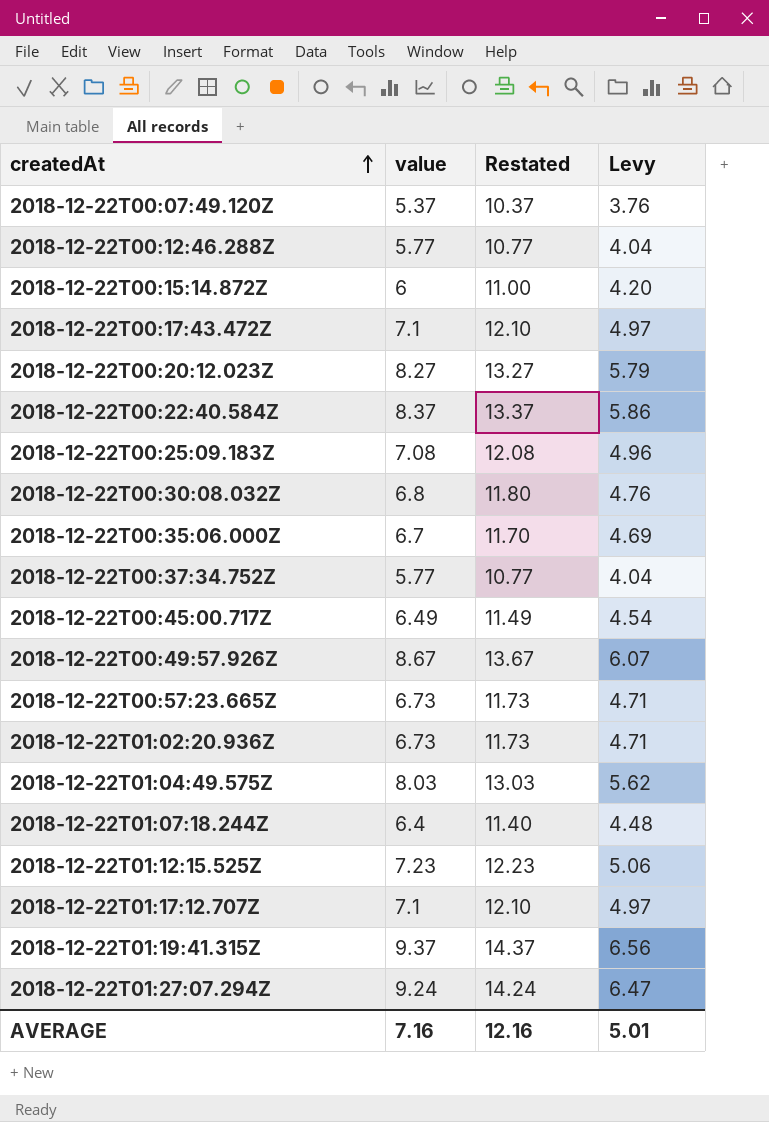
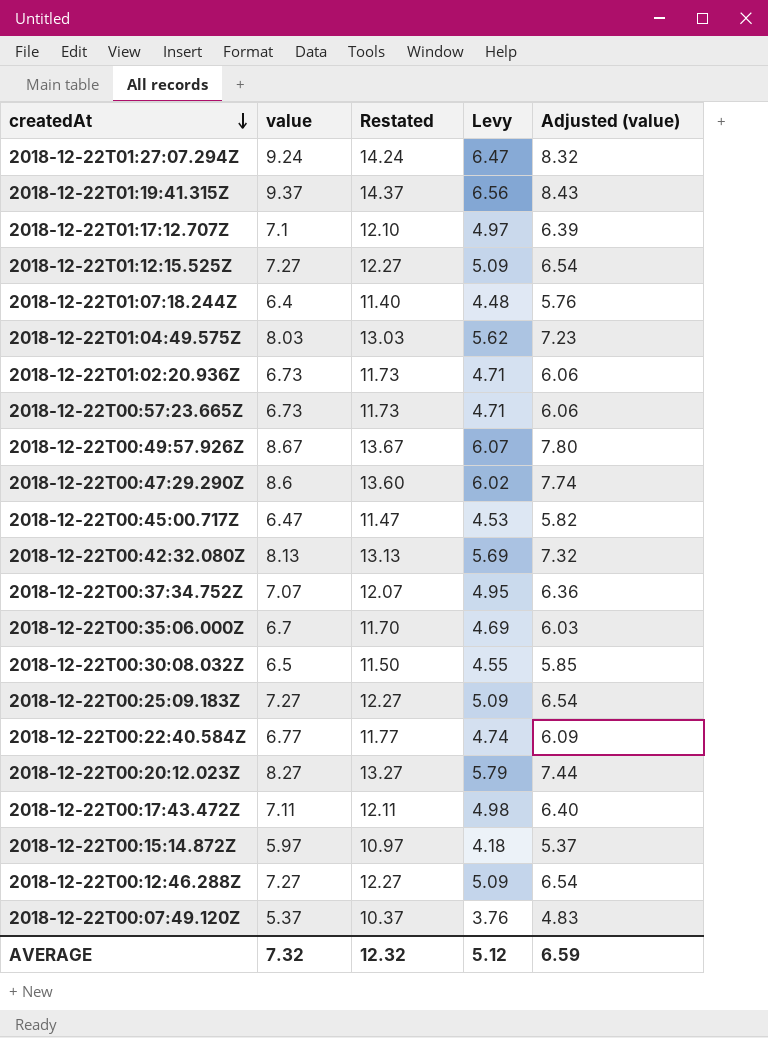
row order: createdAt ascending -> createdAt descending
column Adjusted (value) | formula: none -> [value] * 0.9
2018-12-22T01:12:15.525Z | value: 7.23 -> 7.27
2018-12-22T01:12:15.525Z | Restated: 12.23 -> 12.27
2018-12-22T01:12:15.525Z | Levy: 5.06 -> 5.09
row 2018-12-22T00:47:29.290Z: none -> 8.6 | 13.60 | 6.02 | 7.74
2018-12-22T00:45:00.717Z | value: 6.49 -> 6.47
2018-12-22T00:45:00.717Z | Restated: 11.49 -> 11.47
2018-12-22T00:45:00.717Z | Levy: 4.54 -> 4.53
row 2018-12-22T00:42:32.080Z: none -> 8.13 | 13.13 | 5.69 | 7.32
2018-12-22T00:37:34.752Z | value: 5.77 -> 7.07
2018-12-22T00:37:34.752Z | Restated: 10.77 -> 12.07
2018-12-22T00:37:34.752Z | Levy: 4.04 -> 4.95
2018-12-22T00:30:08.032Z | value: 6.8 -> 6.5
2018-12-22T00:30:08.032Z | Restated: 11.80 -> 11.50
2018-12-22T00:30:08.032Z | Levy: 4.76 -> 4.55
2018-12-22T00:25:09.183Z | value: 7.08 -> 7.27
2018-12-22T00:25:09.183Z | Restated: 12.08 -> 12.27
2018-12-22T00:25:09.183Z | Levy: 4.96 -> 5.09
2018-12-22T00:22:40.584Z | value: 8.37 -> 6.77
2018-12-22T00:22:40.584Z | Restated: 13.37 -> 11.77
2018-12-22T00:22:40.584Z | Levy: 5.86 -> 4.74
2018-12-22T00:17:43.472Z | value: 7.1 -> 7.11
2018-12-22T00:17:43.472Z | Restated: 12.10 -> 12.11
2018-12-22T00:17:43.472Z | Levy: 4.97 -> 4.98
2018-12-22T00:15:14.872Z | value: 6 -> 5.97
2018-12-22T00:15:14.872Z | Restated: 11.00 -> 10.97
2018-12-22T00:15:14.872Z | Levy: 4.20 -> 4.18
2018-12-22T00:12:46.288Z | value: 5.77 -> 7.27
2018-12-22T00:12:46.288Z | Restated: 10.77 -> 12.27
2018-12-22T00:12:46.288Z | Levy: 4.04 -> 5.09
AVERAGE | value: 7.16 -> 7.32
AVERAGE | Restated: 12.16 -> 12.32
AVERAGE | Levy: 5.01 -> 5.12

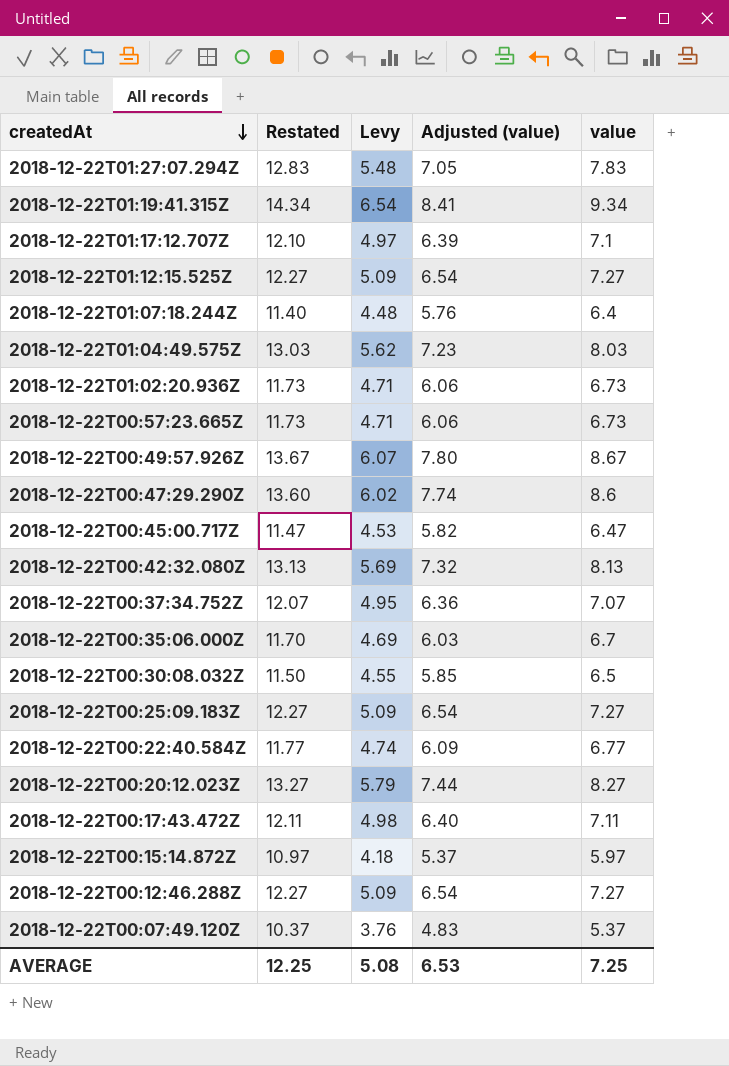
column value | position: 2 -> 5
2018-12-22T01:27:07.294Z | Restated: 14.24 -> 12.83
2018-12-22T01:27:07.294Z | Levy: 6.47 -> 5.48
2018-12-22T01:27:07.294Z | Adjusted (value): 8.32 -> 7.05
2018-12-22T01:27:07.294Z | value: 9.24 -> 7.83
2018-12-22T01:19:41.315Z | Restated: 14.37 -> 14.34
2018-12-22T01:19:41.315Z | Levy: 6.56 -> 6.54
2018-12-22T01:19:41.315Z | Adjusted (value): 8.43 -> 8.41
2018-12-22T01:19:41.315Z | value: 9.37 -> 9.34
AVERAGE | Restated: 12.32 -> 12.25
AVERAGE | Levy: 5.12 -> 5.08
AVERAGE | Adjusted (value): 6.59 -> 6.53
AVERAGE | value: 7.32 -> 7.25

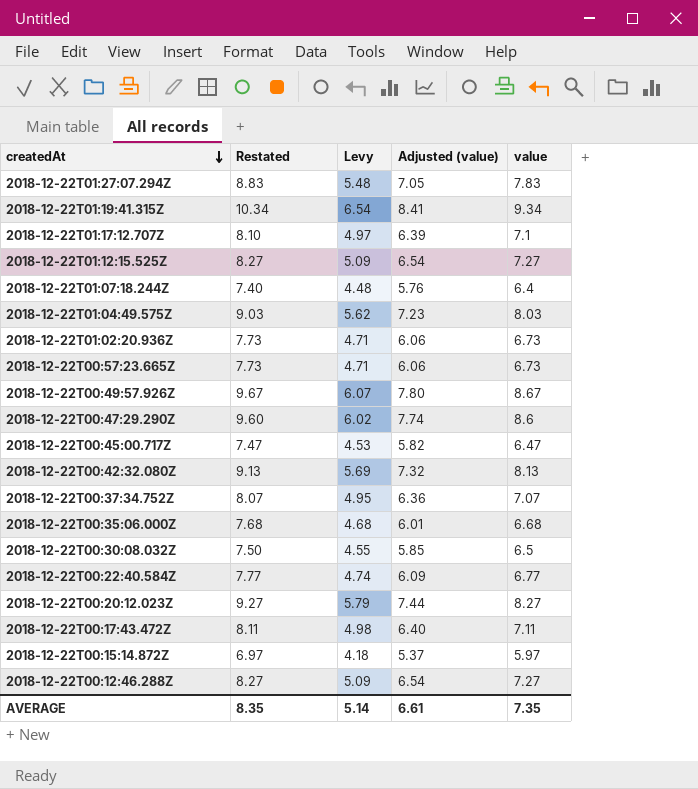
column Restated | formula: [value] + 5 -> [value] + 1
row 2018-12-22T00:25:09.183Z: 12.27 | 5.09 | 6.54 | 7.27 -> none
row 2018-12-22T00:07:49.120Z: 10.37 | 3.76 | 4.83 | 5.37 -> none
2018-12-22T00:35:06.000Z | Levy: 4.69 -> 4.68
2018-12-22T00:35:06.000Z | Adjusted (value): 6.03 -> 6.01
2018-12-22T00:35:06.000Z | value: 6.7 -> 6.68
AVERAGE | Restated: 12.25 -> 8.35
AVERAGE | Levy: 5.08 -> 5.14
AVERAGE | Adjusted (value): 6.53 -> 6.61
AVERAGE | value: 7.25 -> 7.35

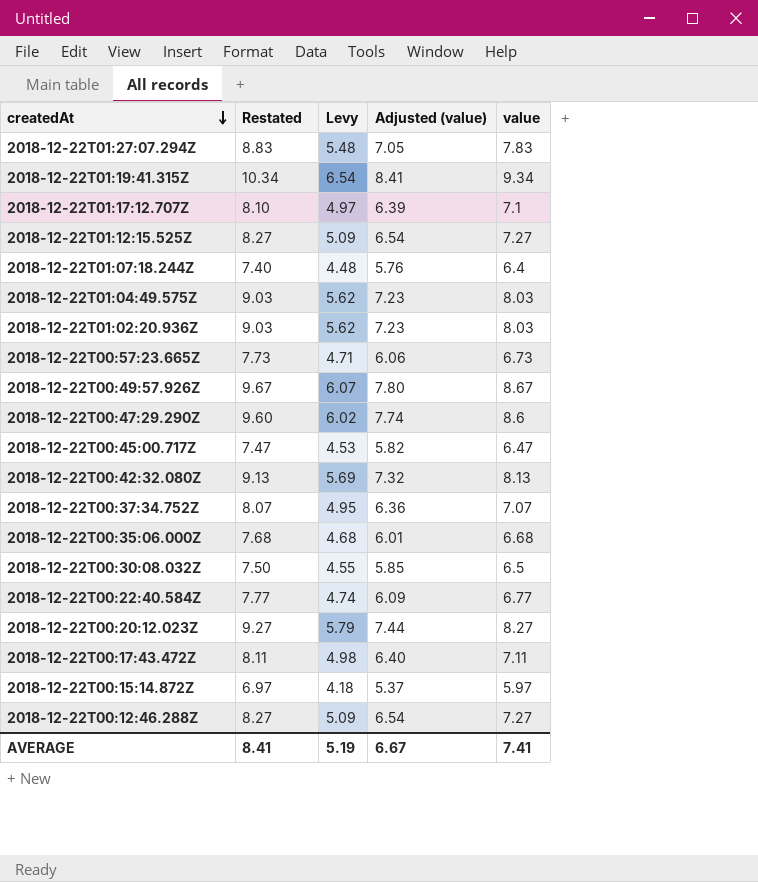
2018-12-22T01:02:20.936Z | Restated: 7.73 -> 9.03
2018-12-22T01:02:20.936Z | Levy: 4.71 -> 5.62
2018-12-22T01:02:20.936Z | Adjusted (value): 6.06 -> 7.23
2018-12-22T01:02:20.936Z | value: 6.73 -> 8.03
AVERAGE | Restated: 8.35 -> 8.41
AVERAGE | Levy: 5.14 -> 5.19
AVERAGE | Adjusted (value): 6.61 -> 6.67
AVERAGE | value: 7.35 -> 7.41

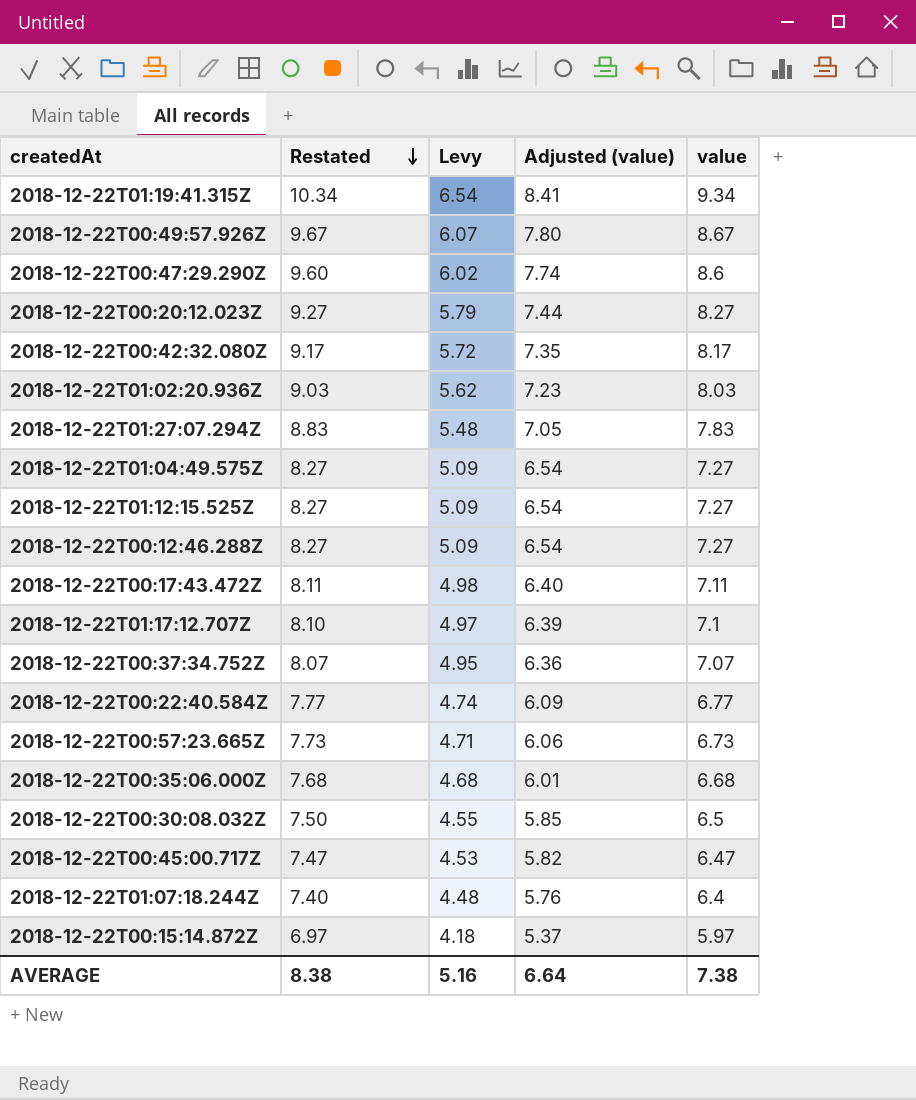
row order: createdAt descending -> Restated descending
2018-12-22T00:42:32.080Z | Restated: 9.13 -> 9.17
2018-12-22T00:42:32.080Z | Levy: 5.69 -> 5.72
2018-12-22T00:42:32.080Z | Adjusted (value): 7.32 -> 7.35
2018-12-22T00:42:32.080Z | value: 8.13 -> 8.17
2018-12-22T01:04:49.575Z | Restated: 9.03 -> 8.27
2018-12-22T01:04:49.575Z | Levy: 5.62 -> 5.09
2018-12-22T01:04:49.575Z | Adjusted (value): 7.23 -> 6.54
2018-12-22T01:04:49.575Z | value: 8.03 -> 7.27
AVERAGE | Restated: 8.41 -> 8.38
AVERAGE | Levy: 5.19 -> 5.16
AVERAGE | Adjusted (value): 6.67 -> 6.64
AVERAGE | value: 7.41 -> 7.38

